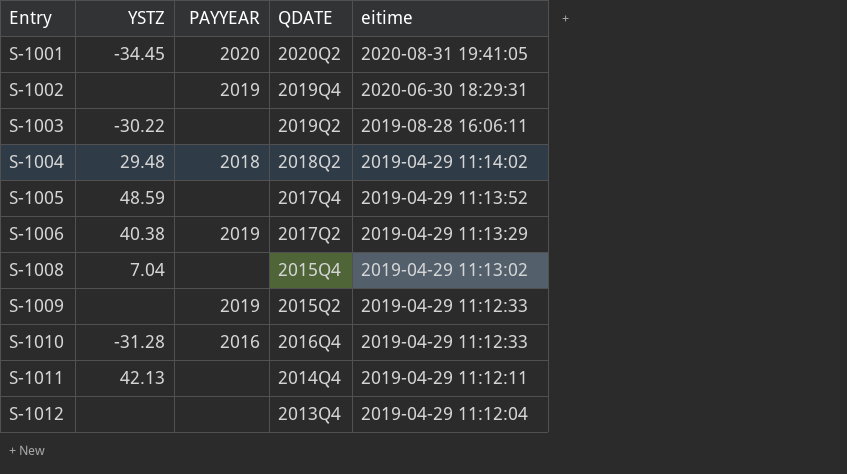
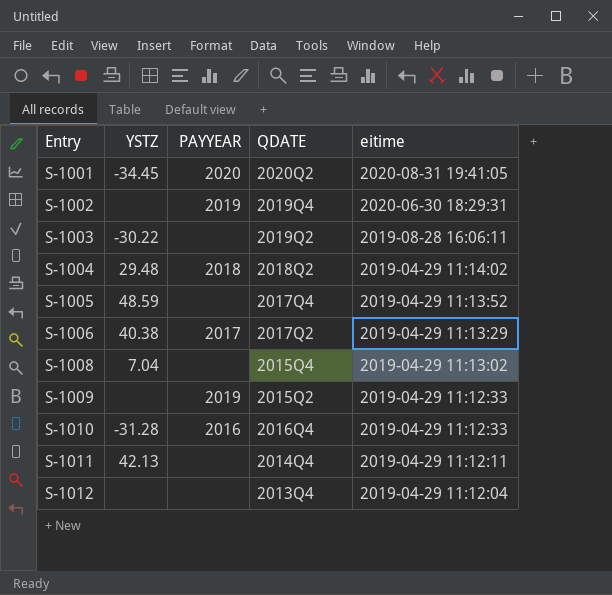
S-1006 | PAYYEAR: 2019 -> 2017

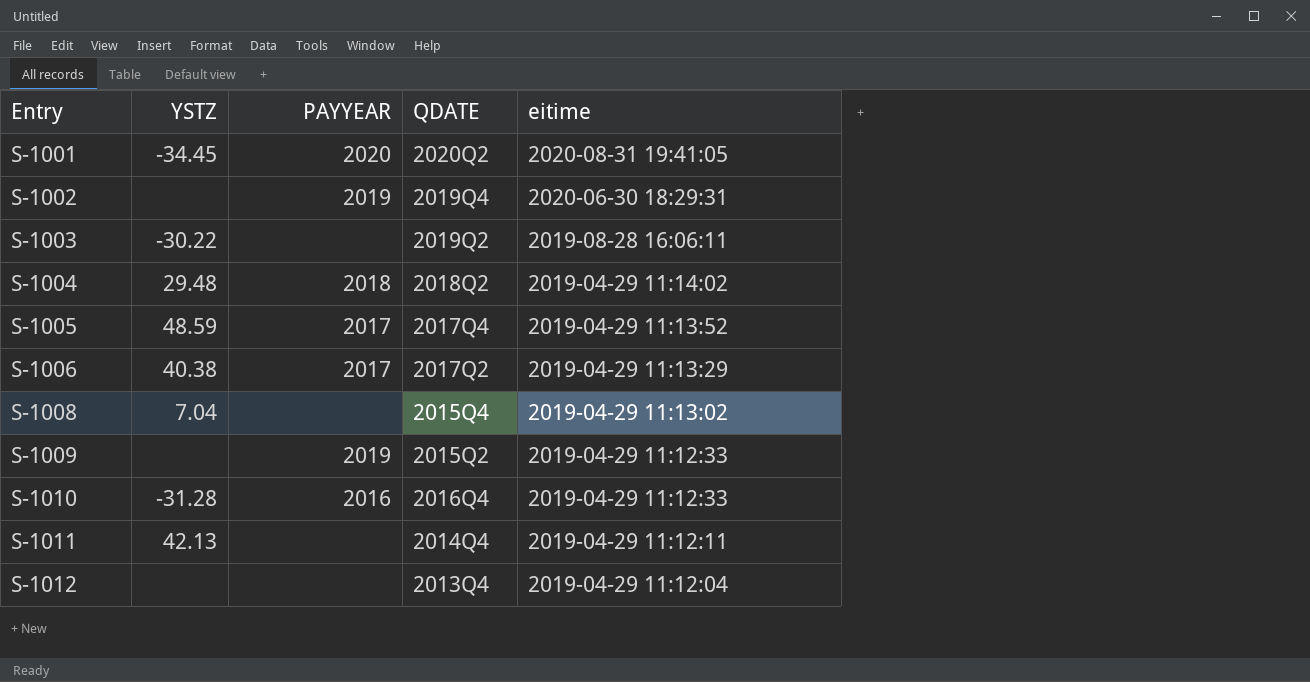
S-1005 | PAYYEAR: none -> 2017

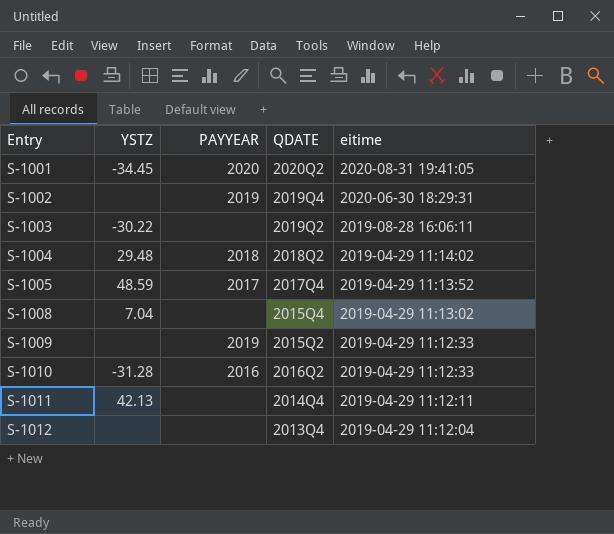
row S-1006: 40.38 | 2017 | 2017Q2 | 2019-04-29 11:13:29 -> none
S-1010 | QDATE: 2016Q4 -> 2016Q2

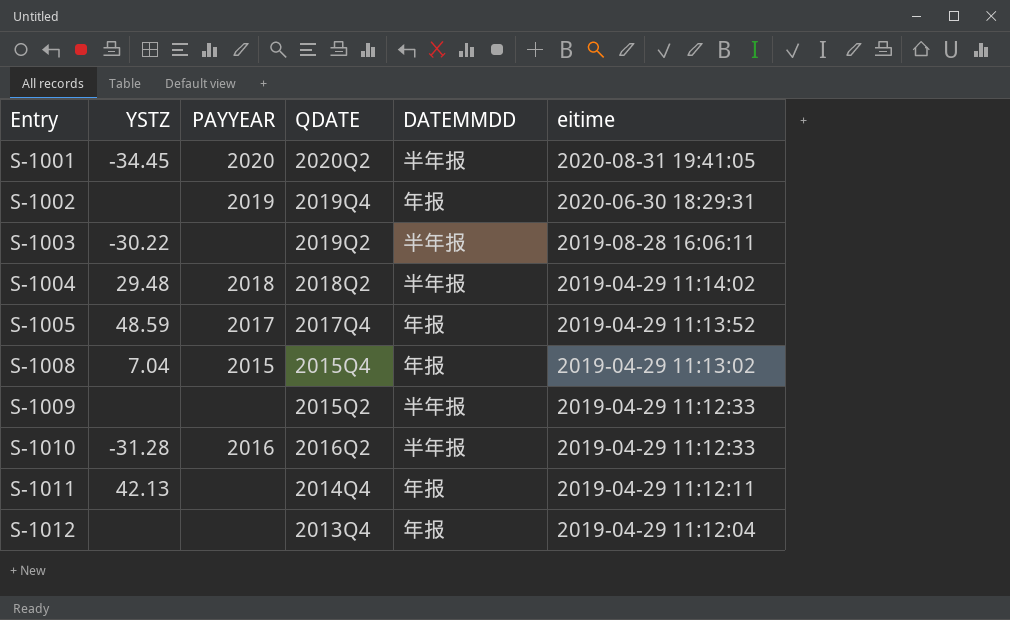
column DATEMMDD | position: none -> 5
S-1008 | PAYYEAR: none -> 2015
S-1009 | PAYYEAR: 2019 -> none

